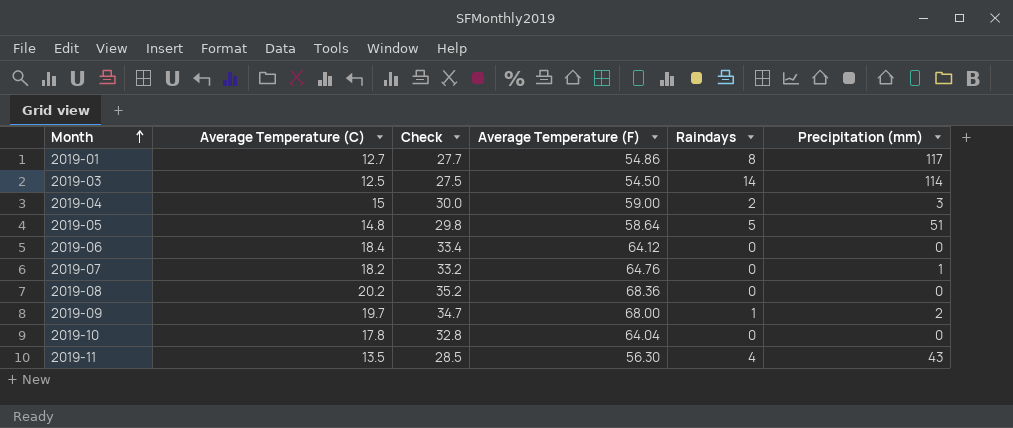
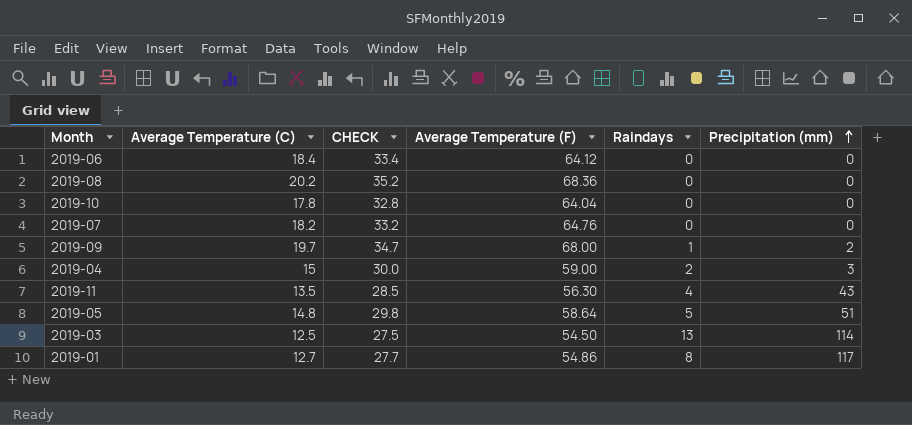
row order: Month ascending -> Precipitation (mm) ascending
column name: Check -> CHECK
2019-07 | Precipitation (mm): 1 -> 0
2019-03 | Raindays: 14 -> 13

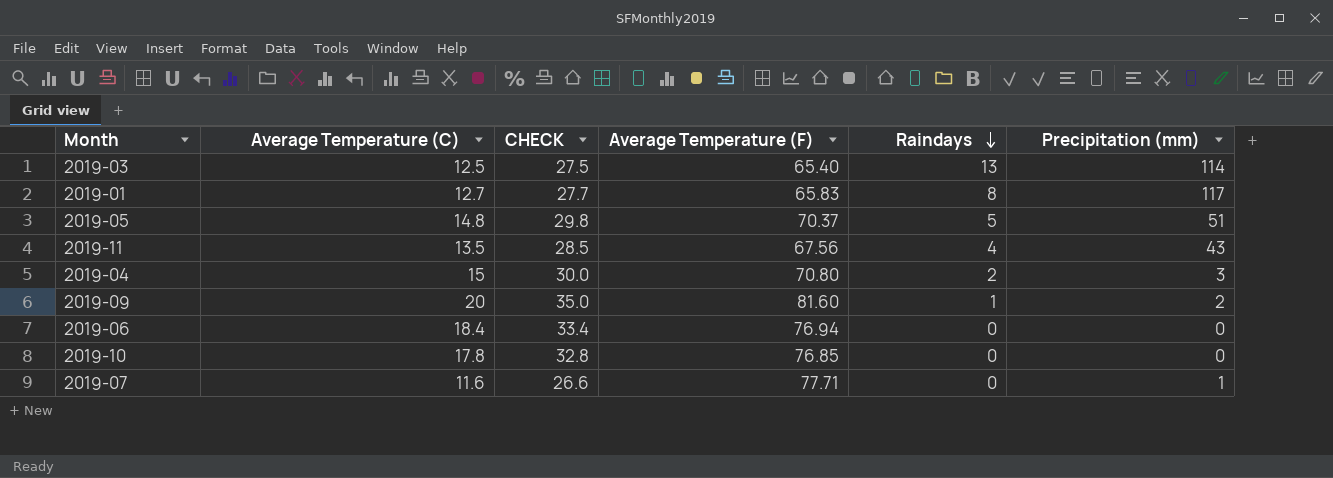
row order: Precipitation (mm) ascending -> Raindays descending
row 2019-08: 20.2 | 35.2 | 68.36 | 0 | 0 -> none
2019-03 | Average Temperature (F): 54.50 -> 65.40
2019-01 | Average Temperature (F): 54.86 -> 65.83
2019-05 | Average Temperature (F): 58.64 -> 70.37
2019-11 | Average Temperature (F): 56.30 -> 67.56
2019-04 | Average Temperature (F): 59.00 -> 70.80
2019-09 | Average Temperature (C): 19.7 -> 20
2019-09 | CHECK: 34.7 -> 35.0
2019-09 | Average Temperature (F): 68.00 -> 81.60
2019-06 | Average Temperature (F): 64.12 -> 76.94
2019-10 | Average Temperature (F): 64.04 -> 76.85
2019-07 | Average Temperature (C): 18.2 -> 11.6
2019-07 | CHECK: 33.2 -> 26.6
2019-07 | Average Temperature (F): 64.76 -> 77.71
2019-07 | Precipitation (mm): 0 -> 1

